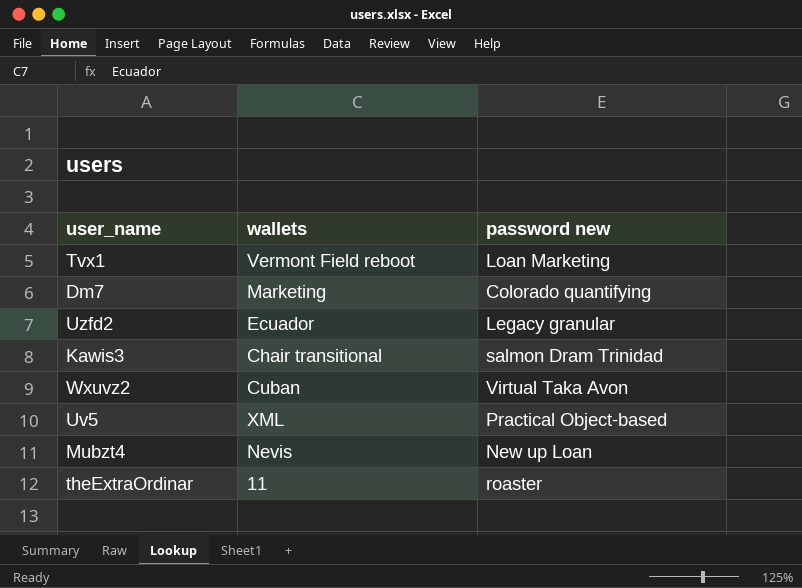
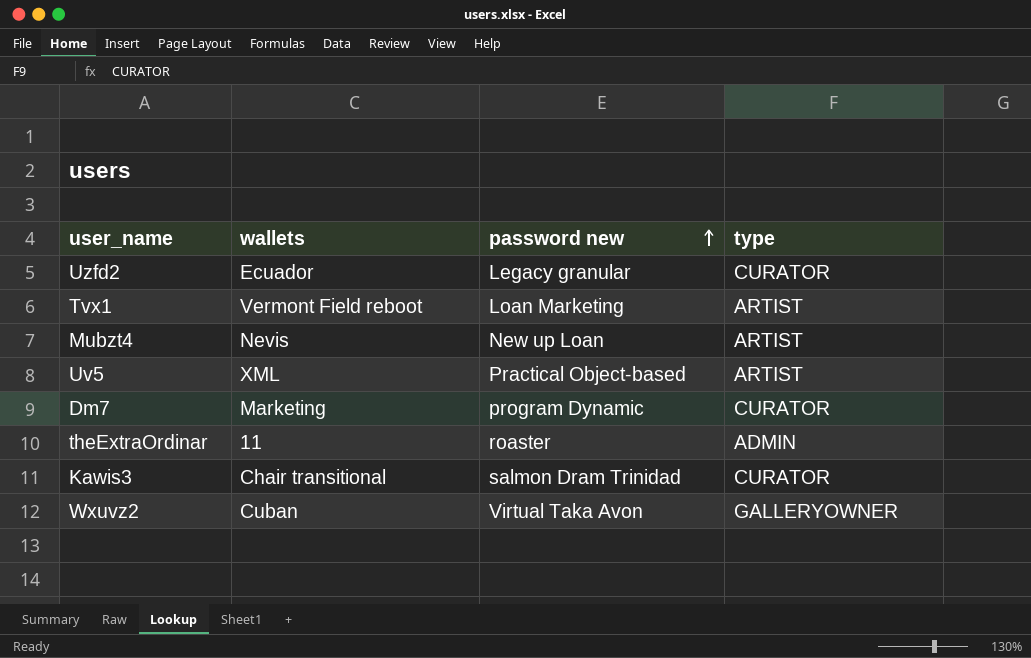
row order: none -> password new ascending
column type | position: none -> 4
Dm7 | password new: Colorado quantifying -> program Dynamic

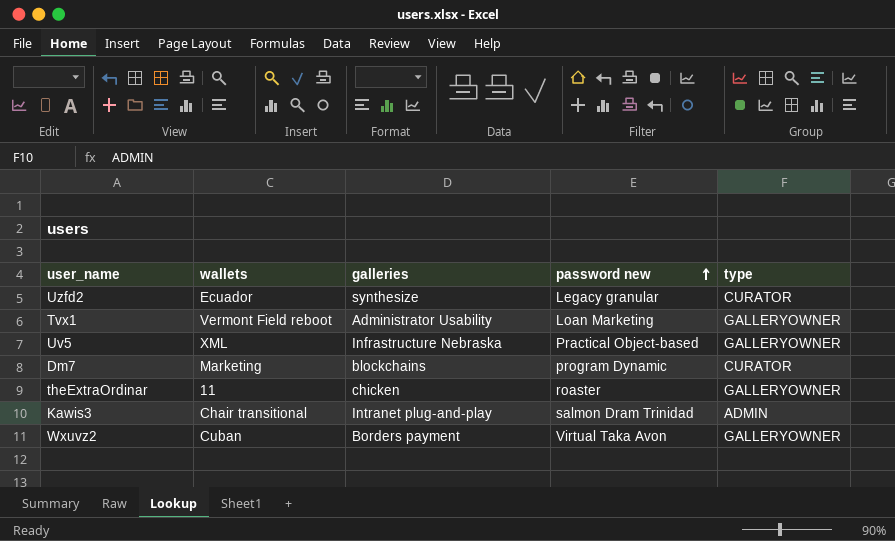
column galleries | position: none -> 3
row Mubzt4: Nevis | New up Loan | ARTIST -> none
Tvx1 | type: ARTIST -> GALLERYOWNER
Uv5 | type: ARTIST -> GALLERYOWNER
theExtraOrdinar | type: ADMIN -> GALLERYOWNER
Kawis3 | type: CURATOR -> ADMIN

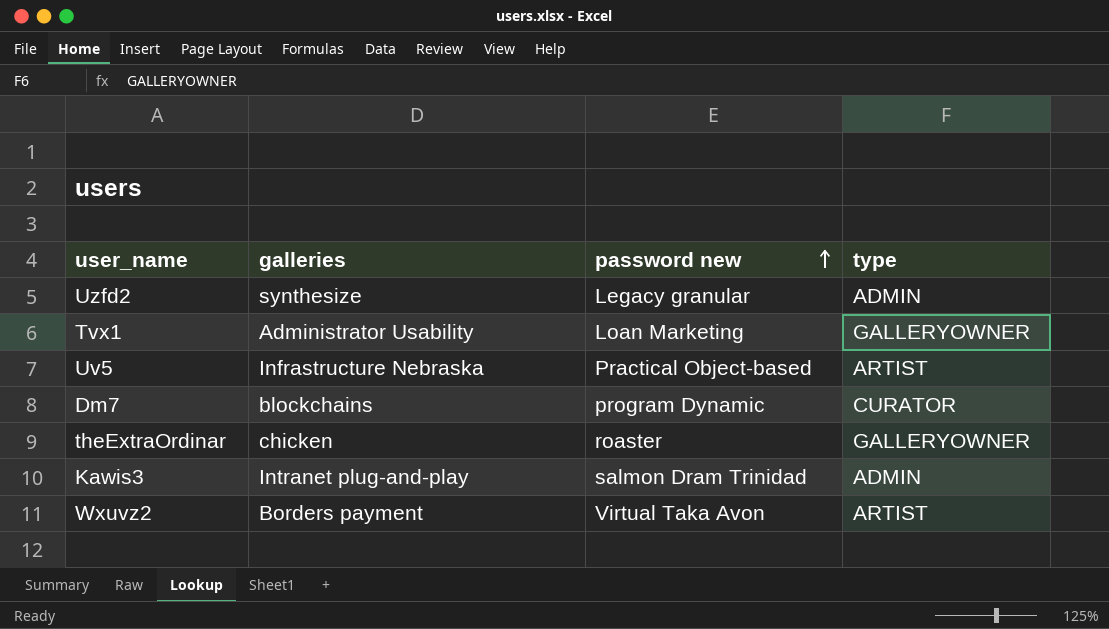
column wallets | position: 2 -> none
Uzfd2 | type: CURATOR -> ADMIN
Uv5 | type: GALLERYOWNER -> ARTIST
Wxuvz2 | type: GALLERYOWNER -> ARTIST

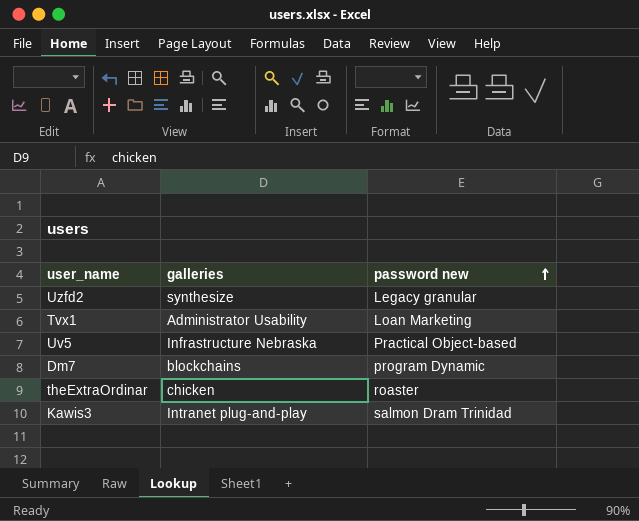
column type | position: 4 -> none
row Wxuvz2: Borders payment | Virtual Taka Avon | ARTIST -> none

